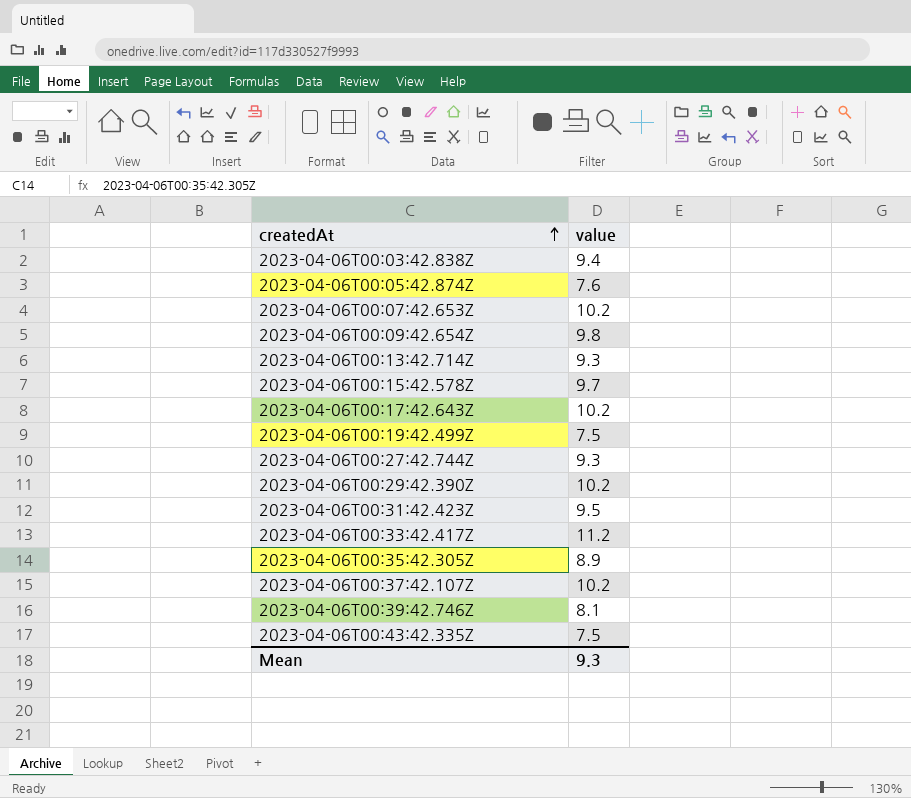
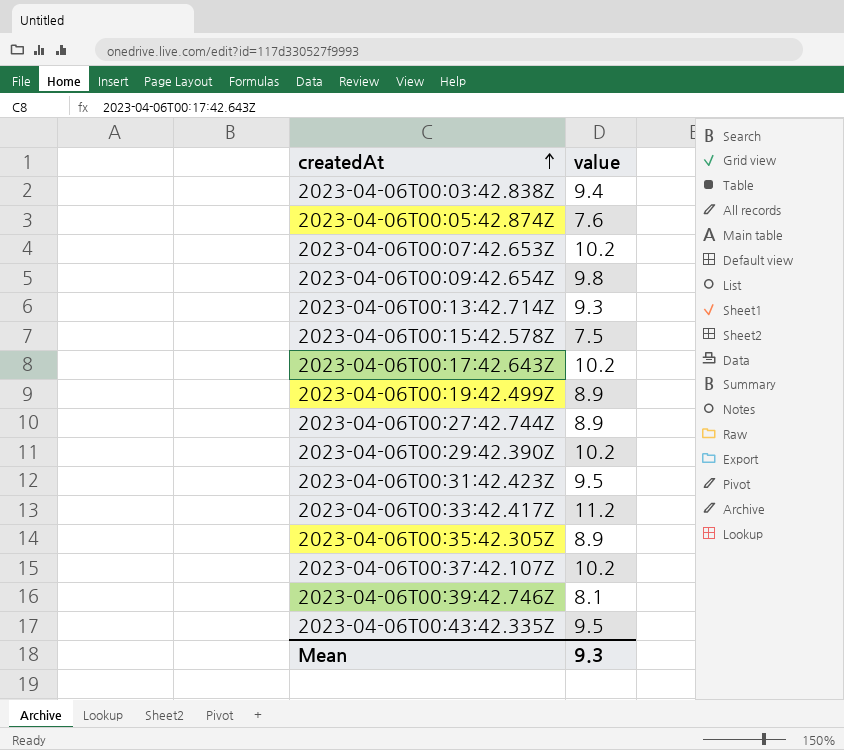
2023-04-06T00:15:42.578Z | value: 9.7 -> 7.5
2023-04-06T00:19:42.499Z | value: 7.5 -> 8.9
2023-04-06T00:27:42.744Z | value: 9.3 -> 8.9
2023-04-06T00:43:42.335Z | value: 7.5 -> 9.5

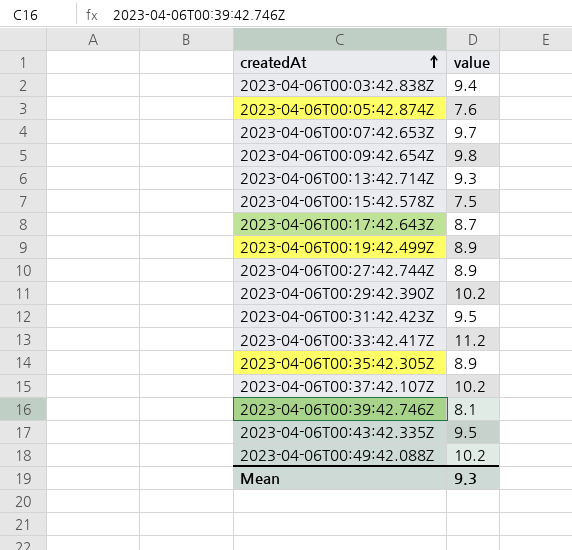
2023-04-06T00:07:42.653Z | value: 10.2 -> 9.7
2023-04-06T00:17:42.643Z | value: 10.2 -> 8.7
row 2023-04-06T00:49:42.088Z: none -> 10.2

